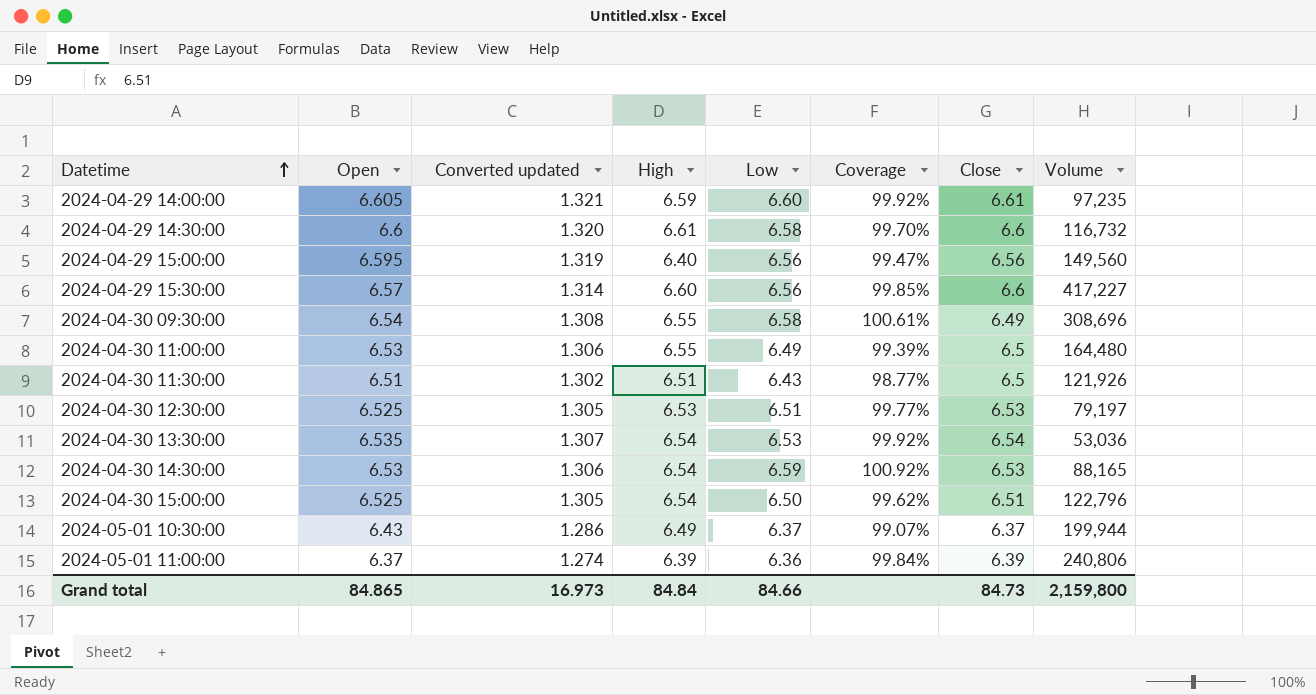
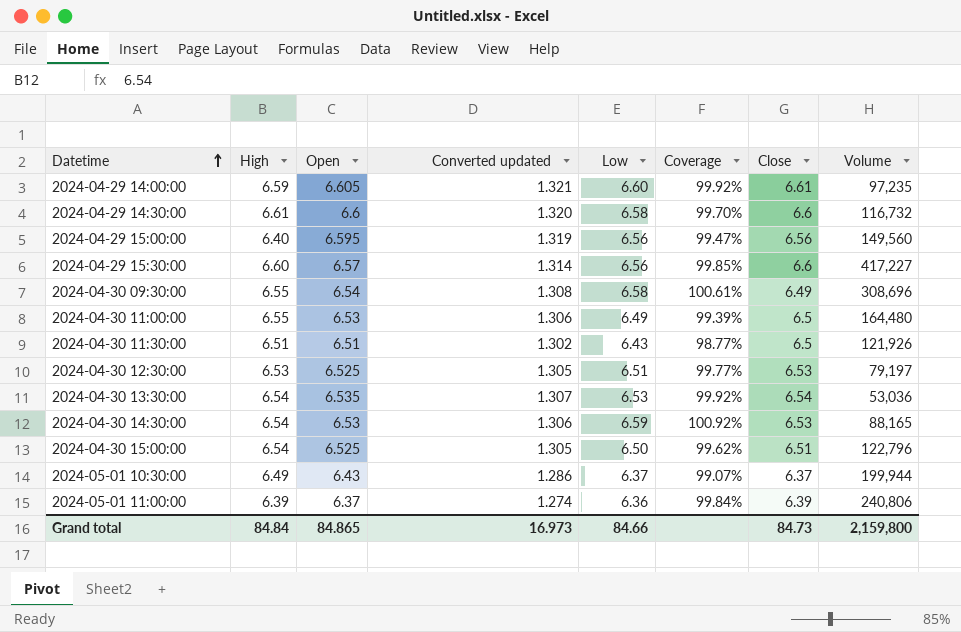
column High | position: 4 -> 2

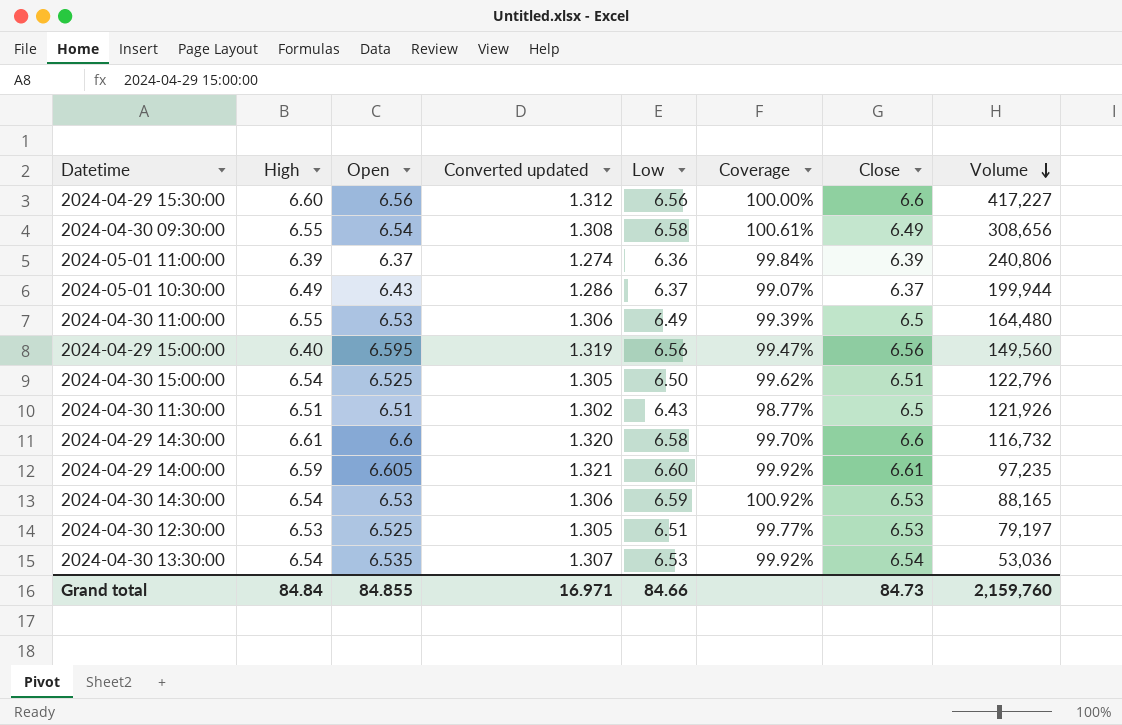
row order: Datetime ascending -> Volume descending
2024-04-29 15:30:00 | Open: 6.57 -> 6.56
2024-04-29 15:30:00 | Converted updated: 1.314 -> 1.312
2024-04-29 15:30:00 | Coverage: 99.85% -> 100.00%
2024-04-30 09:30:00 | Volume: 308,696 -> 308,656
Grand total | Open: 84.865 -> 84.855
Grand total | Converted updated: 16.973 -> 16.971
Grand total | Volume: 2,159,800 -> 2,159,760

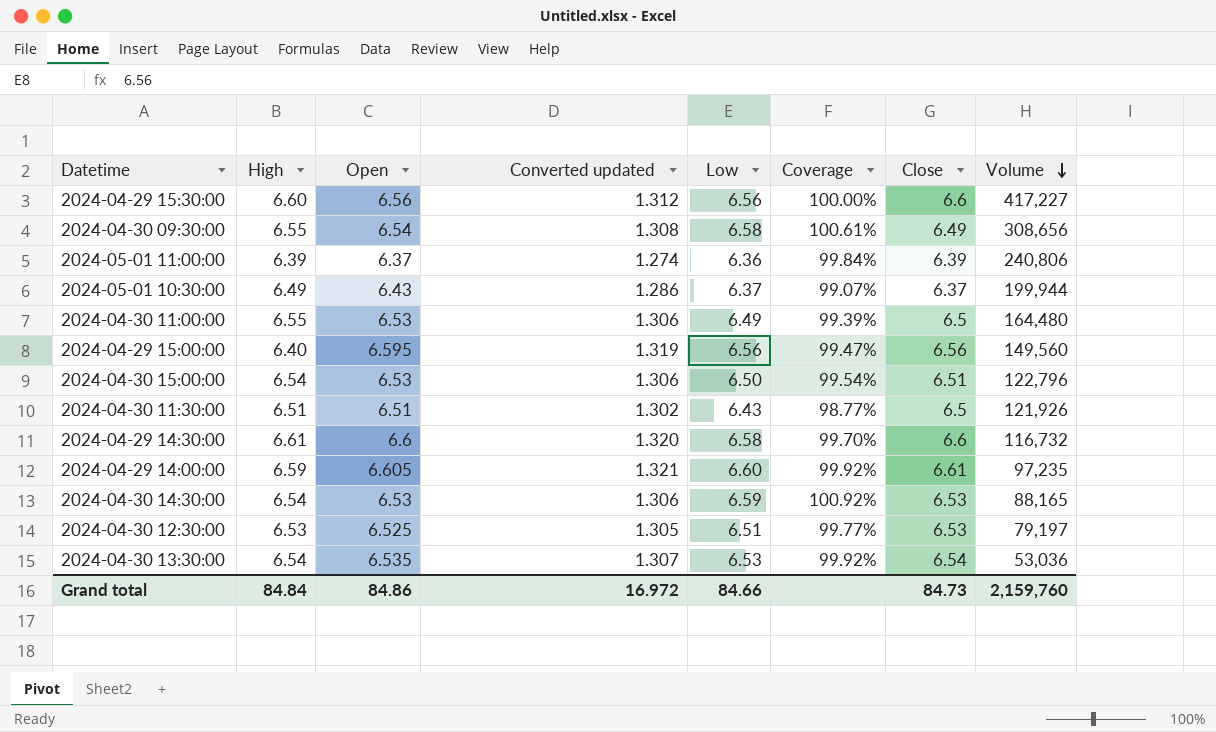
2024-04-30 15:00:00 | Open: 6.525 -> 6.53
2024-04-30 15:00:00 | Converted updated: 1.305 -> 1.306
2024-04-30 15:00:00 | Coverage: 99.62% -> 99.54%
Grand total | Open: 84.855 -> 84.86
Grand total | Converted updated: 16.971 -> 16.972

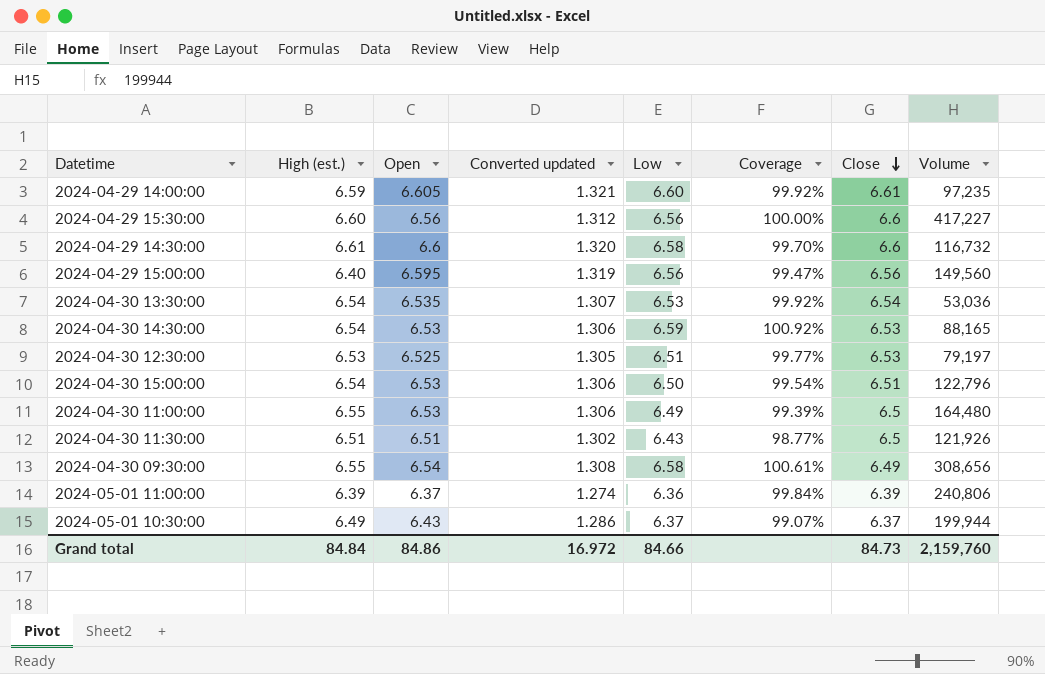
row order: Volume descending -> Close descending
column name: High -> High (est.)

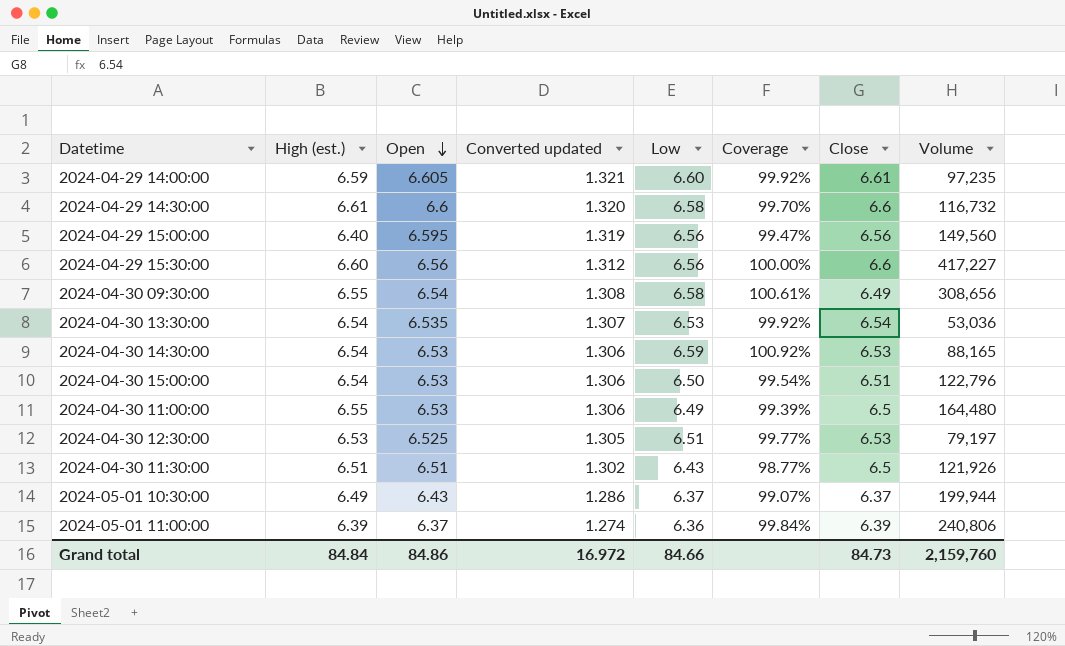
row order: Close descending -> Open descending

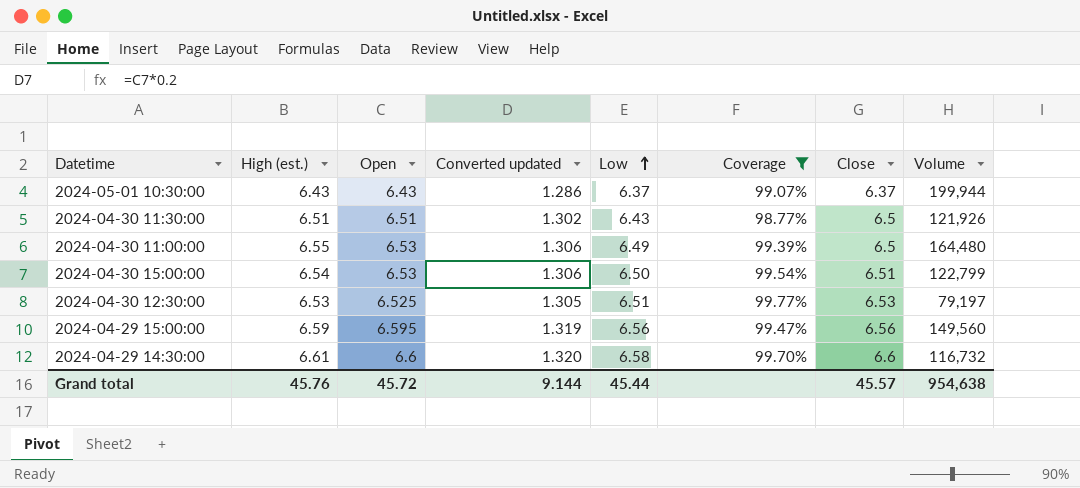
filter: none -> Coverage <= 99.77%
row order: Open descending -> Low ascending
2024-05-01 10:30:00 | High (est.): 6.49 -> 6.43
2024-04-30 15:00:00 | Volume: 122,796 -> 122,799
2024-04-29 15:00:00 | High (est.): 6.40 -> 6.59
Grand total | High (est.): 84.84 -> 45.76
Grand total | Open: 84.86 -> 45.72
Grand total | Converted updated: 16.972 -> 9.144
Grand total | Low: 84.66 -> 45.44
Grand total | Close: 84.73 -> 45.57
Grand total | Volume: 2,159,760 -> 954,638

